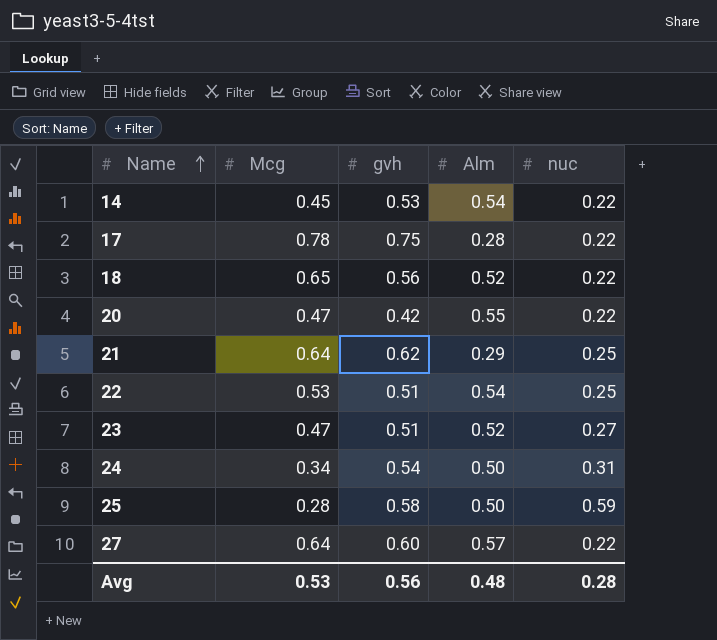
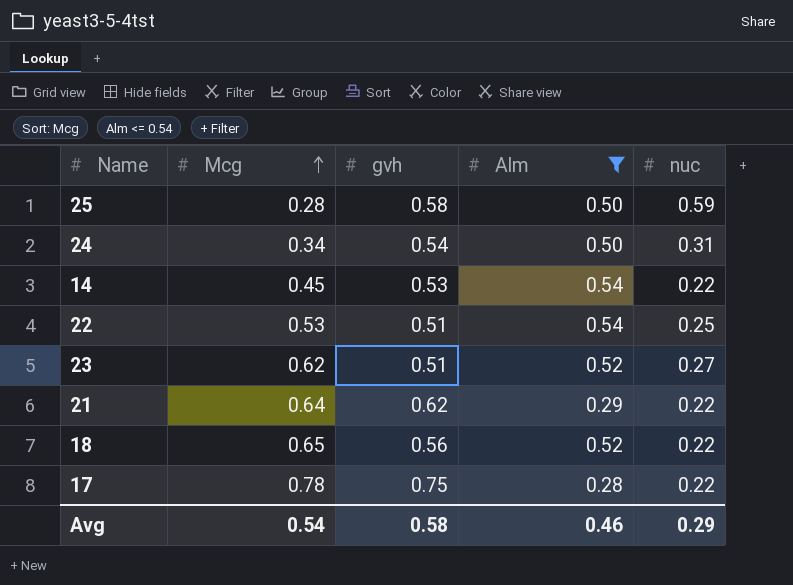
filter: none -> Alm <= 0.54
row order: Name ascending -> Mcg ascending
23 | Mcg: 0.47 -> 0.62
21 | nuc: 0.25 -> 0.22
Avg | Mcg: 0.53 -> 0.54
Avg | gvh: 0.56 -> 0.58
Avg | Alm: 0.48 -> 0.46
Avg | nuc: 0.28 -> 0.29

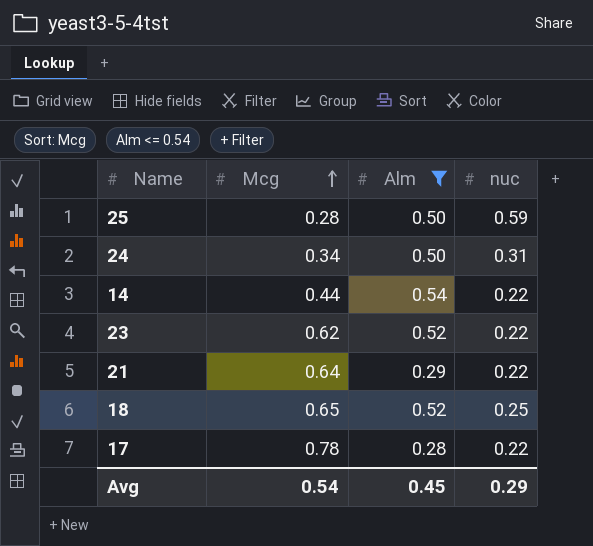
column gvh | position: 3 -> none
row 22: 0.53 | 0.51 | 0.54 | 0.25 -> none
14 | Mcg: 0.45 -> 0.44
23 | nuc: 0.27 -> 0.22
18 | nuc: 0.22 -> 0.25
Avg | Alm: 0.46 -> 0.45

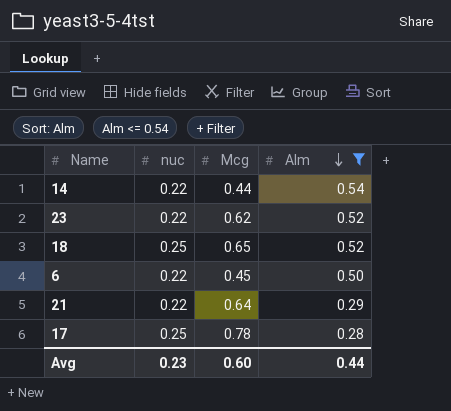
row order: Mcg ascending -> Alm descending
column nuc | position: 4 -> 2
row 25: 0.28 | 0.50 | 0.59 -> none
row 24: 0.34 | 0.50 | 0.31 -> none
row 6: none -> 0.22 | 0.45 | 0.50
17 | nuc: 0.22 -> 0.25
Avg | nuc: 0.29 -> 0.23
Avg | Mcg: 0.54 -> 0.60
Avg | Alm: 0.45 -> 0.44

